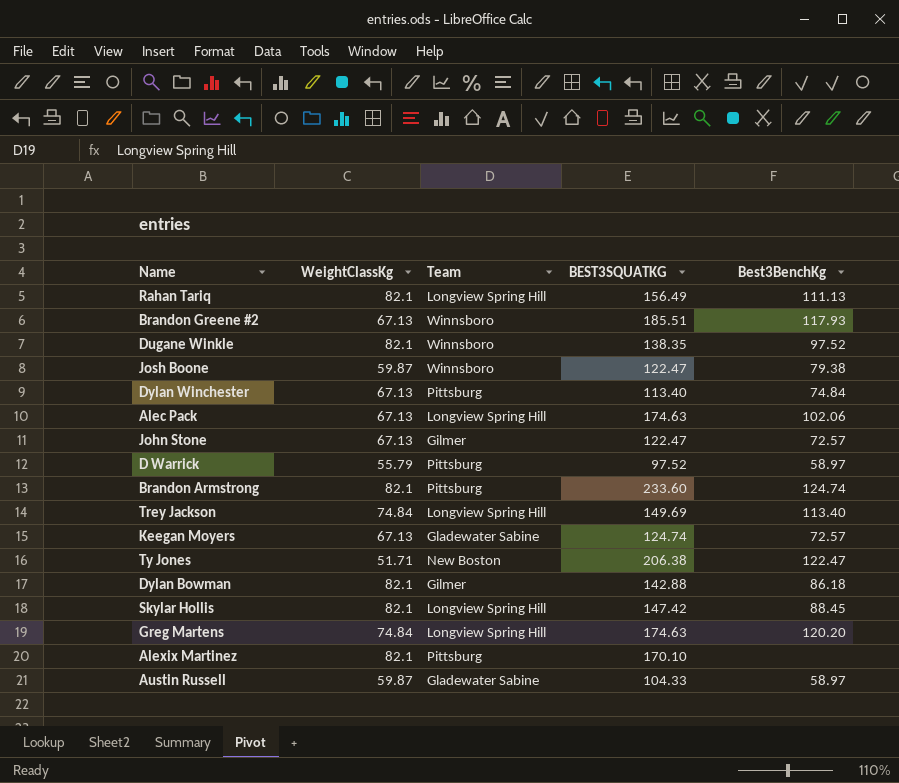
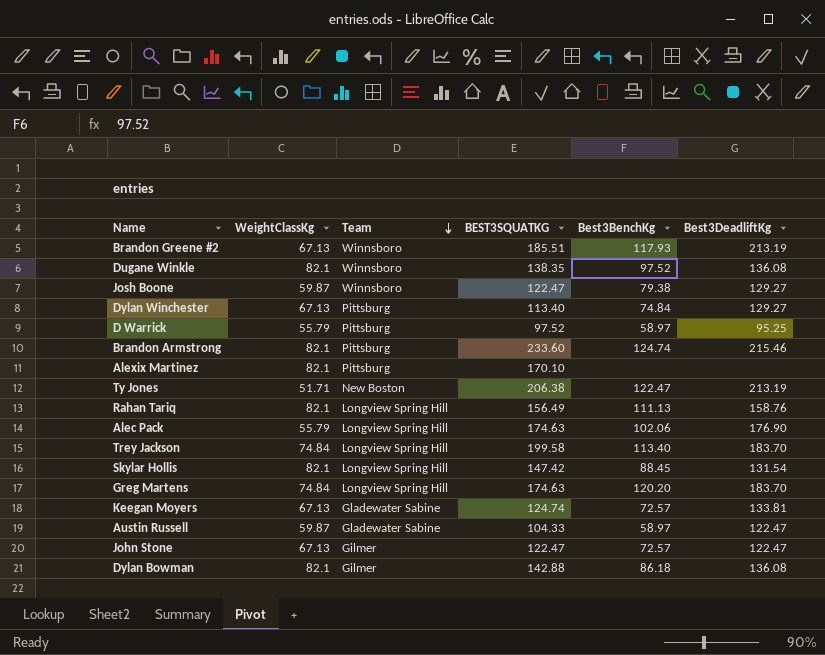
row order: none -> Team descending
column Best3DeadliftKg | position: none -> 6
Alec Pack | WeightClassKg: 67.13 -> 55.79
Trey Jackson | BEST3SQUATKG: 149.69 -> 199.58

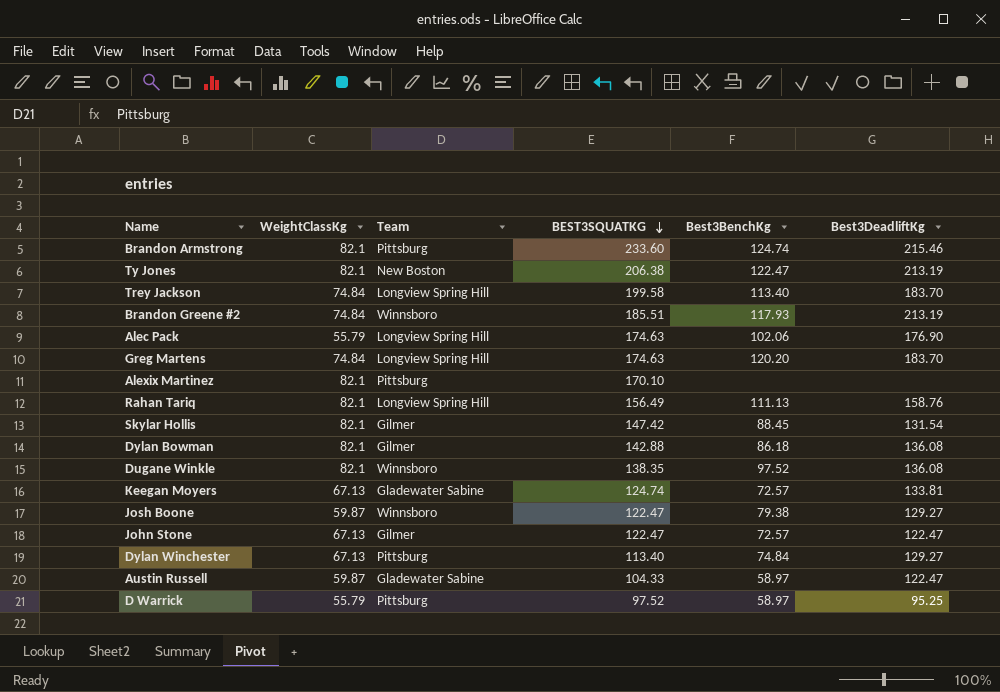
row order: Team descending -> BEST3SQUATKG descending
Ty Jones | WeightClassKg: 51.71 -> 82.1
Brandon Greene #2 | WeightClassKg: 67.13 -> 74.84
Skylar Hollis | Team: Longview Spring Hill -> Gilmer

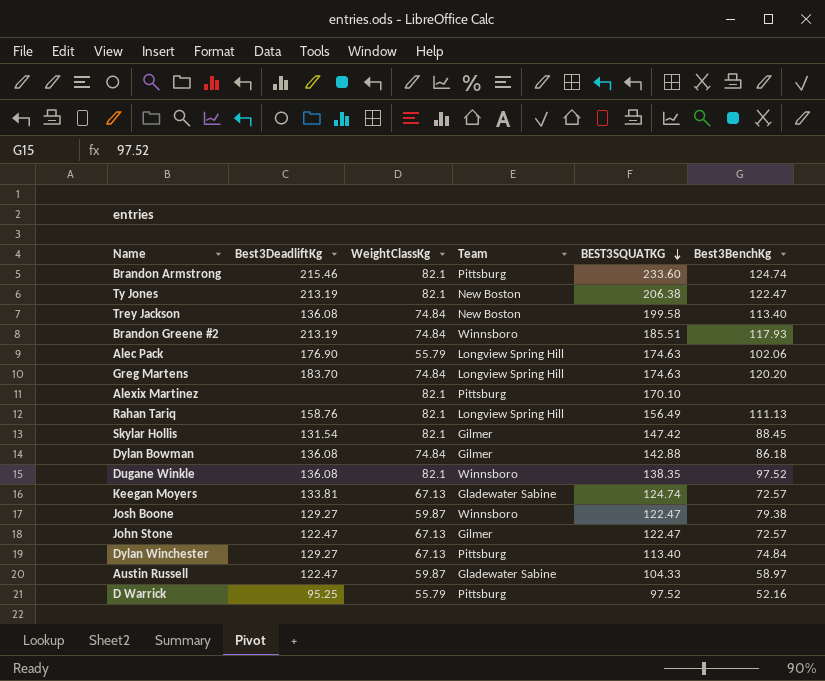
column Best3DeadliftKg | position: 6 -> 2
Trey Jackson | Best3DeadliftKg: 183.70 -> 136.08
Trey Jackson | Team: Longview Spring Hill -> New Boston
Dylan Bowman | WeightClassKg: 82.1 -> 74.84
D Warrick | Best3BenchKg: 58.97 -> 52.16

